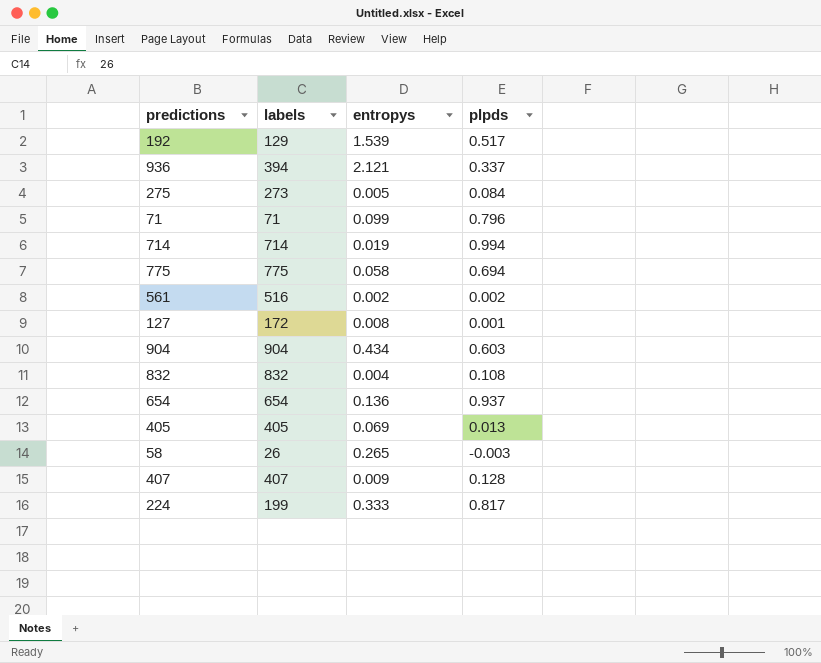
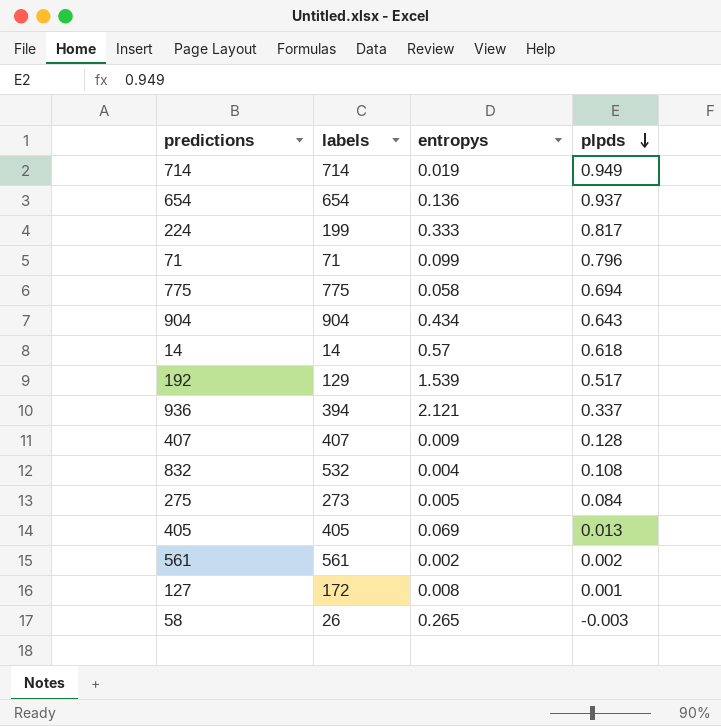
row order: none -> plpds descending
714 | plpds: 0.994 -> 0.949
904 | plpds: 0.603 -> 0.643
row 14: none -> 14 | 0.57 | 0.618
832 | labels: 832 -> 532
561 | labels: 516 -> 561

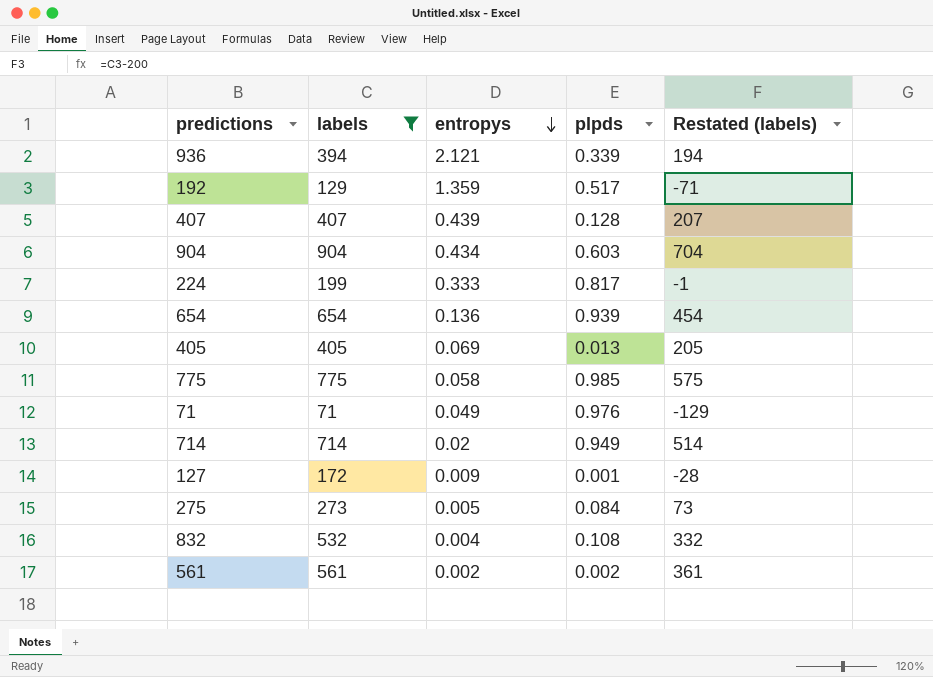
filter: none -> labels >= 71
row order: plpds descending -> entropys descending
column Restated (labels) | formula: none -> [labels] - 200
936 | plpds: 0.337 -> 0.339
192 | entropys: 1.539 -> 1.359
407 | entropys: 0.009 -> 0.439
904 | plpds: 0.643 -> 0.603
654 | plpds: 0.937 -> 0.939
775 | plpds: 0.694 -> 0.985
71 | entropys: 0.099 -> 0.049
71 | plpds: 0.796 -> 0.976
714 | entropys: 0.019 -> 0.02
127 | entropys: 0.008 -> 0.009

